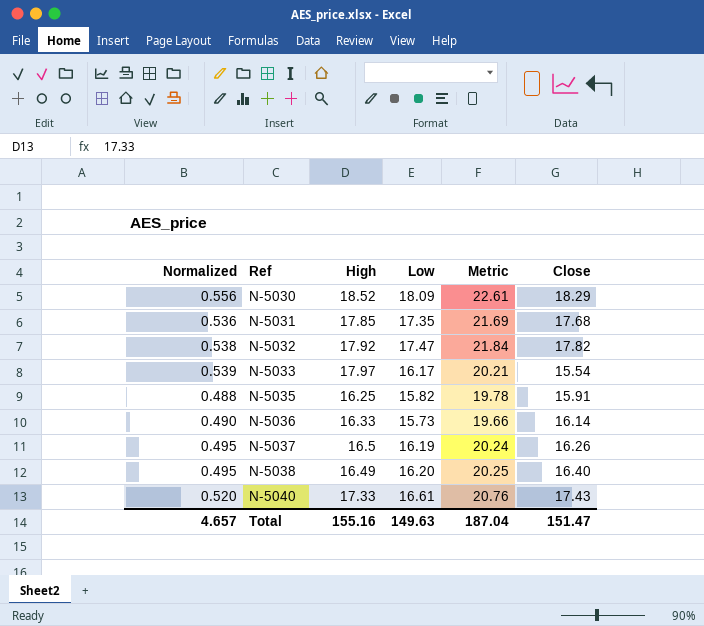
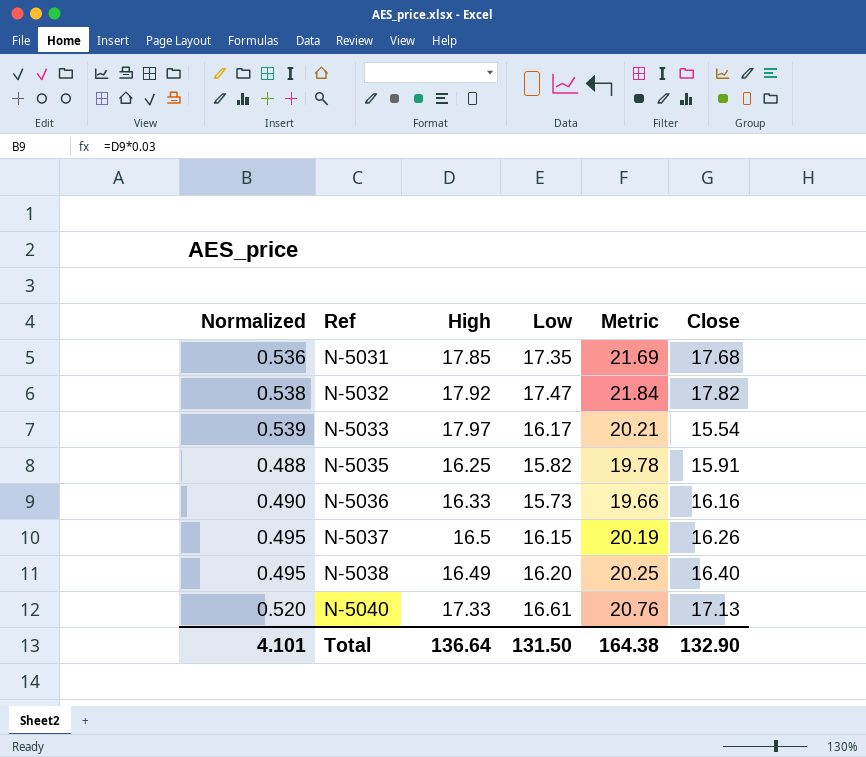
row N-5030: 0.556 | 18.52 | 18.09 | 22.61 | 18.29 -> none
N-5036 | Close: 16.14 -> 16.16
N-5037 | Low: 16.19 -> 16.15
N-5037 | Metric: 20.24 -> 20.19
N-5040 | Close: 17.43 -> 17.13
Total | Normalized: 4.657 -> 4.101
Total | High: 155.16 -> 136.64
Total | Low: 149.63 -> 131.50
Total | Metric: 187.04 -> 164.38
Total | Close: 151.47 -> 132.90

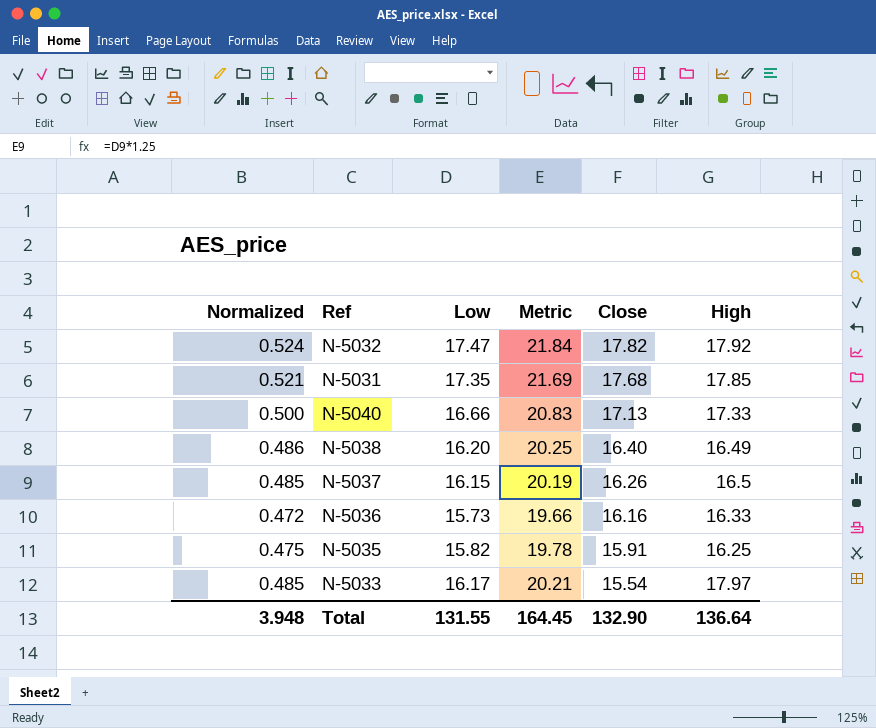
row order: Ref ascending -> Close descending
column Normalized | formula: [High] * 0.03 -> [Low] * 0.03
column High | position: 3 -> 6
N-5040 | Low: 16.61 -> 16.66
N-5040 | Metric: 20.76 -> 20.83
Total | Normalized: 4.101 -> 3.948
Total | Low: 131.50 -> 131.55
Total | Metric: 164.38 -> 164.45

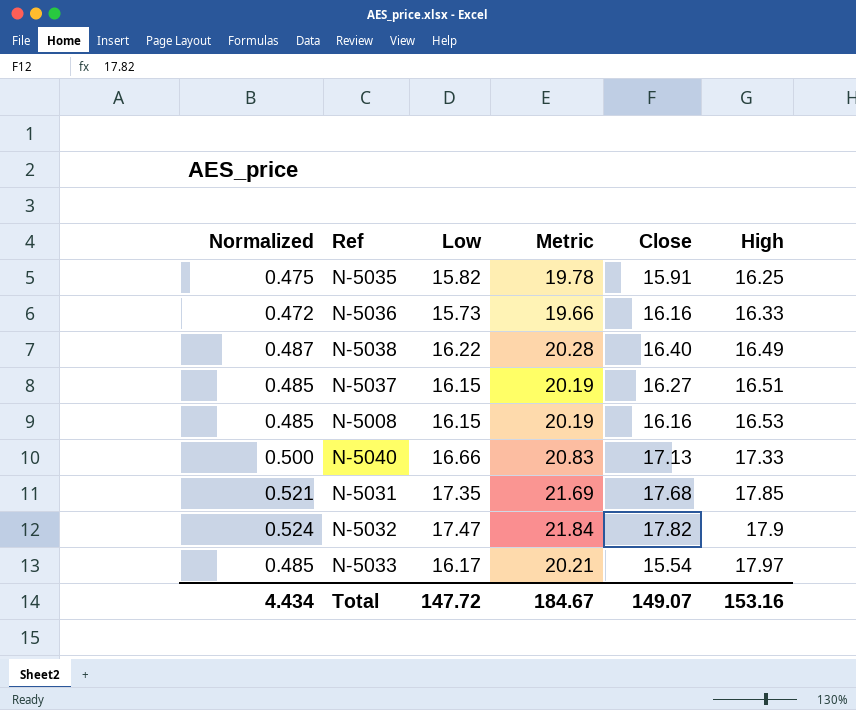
row order: Close descending -> High ascending
N-5038 | Normalized: 0.486 -> 0.487
N-5038 | Low: 16.20 -> 16.22
N-5038 | Metric: 20.25 -> 20.28
N-5037 | Close: 16.26 -> 16.27
N-5037 | High: 16.5 -> 16.51
row N-5008: none -> 0.485 | 16.15 | 20.19 | 16.16 | 16.53
N-5032 | High: 17.92 -> 17.9
Total | Normalized: 3.948 -> 4.434
Total | Low: 131.55 -> 147.72
Total | Metric: 164.45 -> 184.67
Total | Close: 132.90 -> 149.07
Total | High: 136.64 -> 153.16

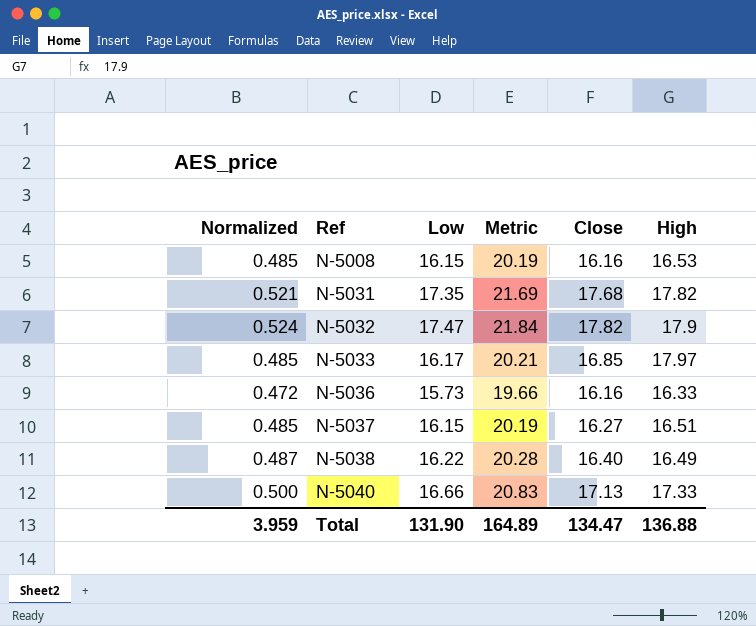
row order: High ascending -> Ref ascending
row N-5035: 0.475 | 15.82 | 19.78 | 15.91 | 16.25 -> none
N-5031 | High: 17.85 -> 17.82
N-5033 | Close: 15.54 -> 16.85
Total | Normalized: 4.434 -> 3.959
Total | Low: 147.72 -> 131.90
Total | Metric: 184.67 -> 164.89
Total | Close: 149.07 -> 134.47
Total | High: 153.16 -> 136.88

